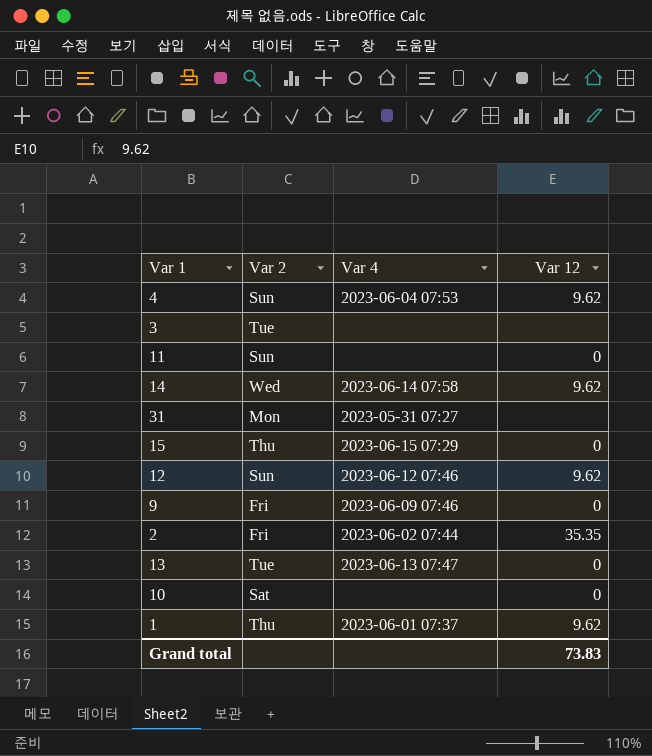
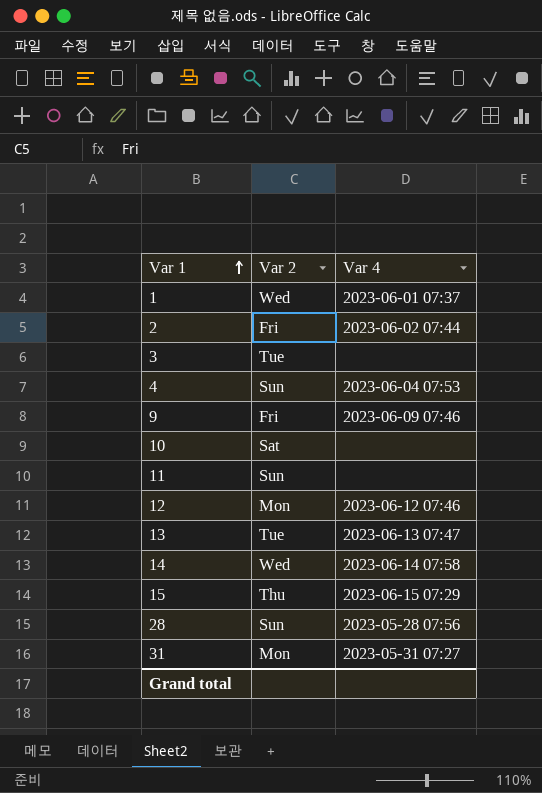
row order: none -> Var 1 ascending
column Var 12 | position: 4 -> none
1 | Var 2: Thu -> Wed
12 | Var 2: Sun -> Mon
row 28: none -> Sun | 2023-05-28 07:56

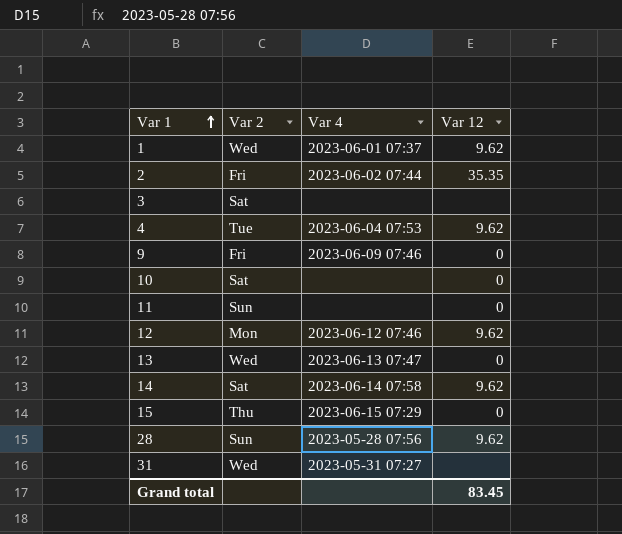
column Var 12 | position: none -> 4
3 | Var 2: Tue -> Sat
4 | Var 2: Sun -> Tue
13 | Var 2: Tue -> Wed
14 | Var 2: Wed -> Sat
31 | Var 2: Mon -> Wed

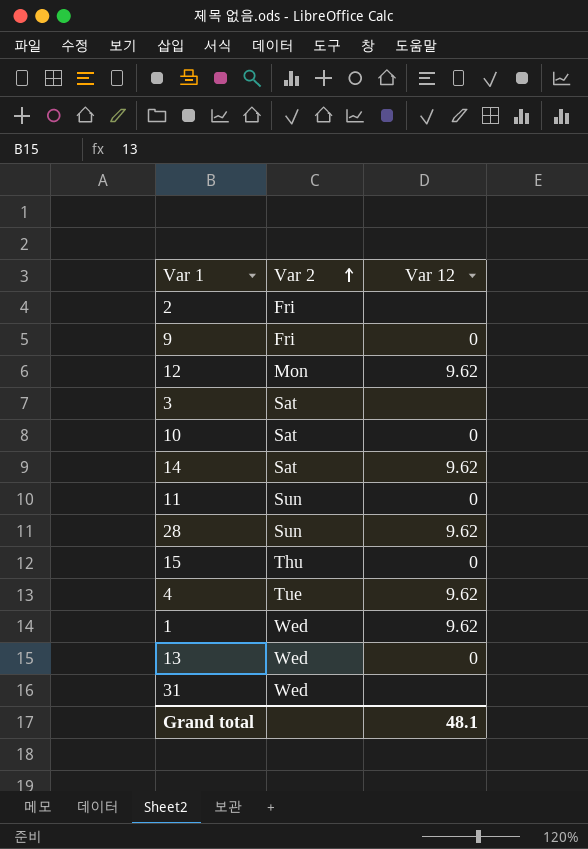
row order: Var 1 ascending -> Var 2 ascending
column Var 4 | position: 3 -> none
2 | Var 12: 35.35 -> none
Grand total | Var 12: 83.45 -> 48.1

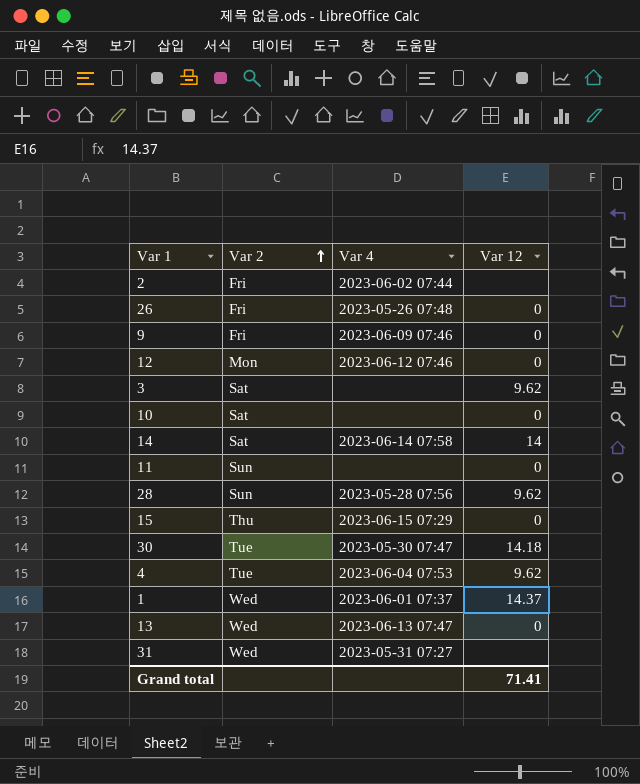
column Var 4 | position: none -> 3
row 26: none -> Fri | 2023-05-26 07:48 | 0
12 | Var 12: 9.62 -> 0
3 | Var 12: none -> 9.62
14 | Var 12: 9.62 -> 14
row 30: none -> Tue | 2023-05-30 07:47 | 14.18
1 | Var 12: 9.62 -> 14.37
Grand total | Var 12: 48.1 -> 71.41

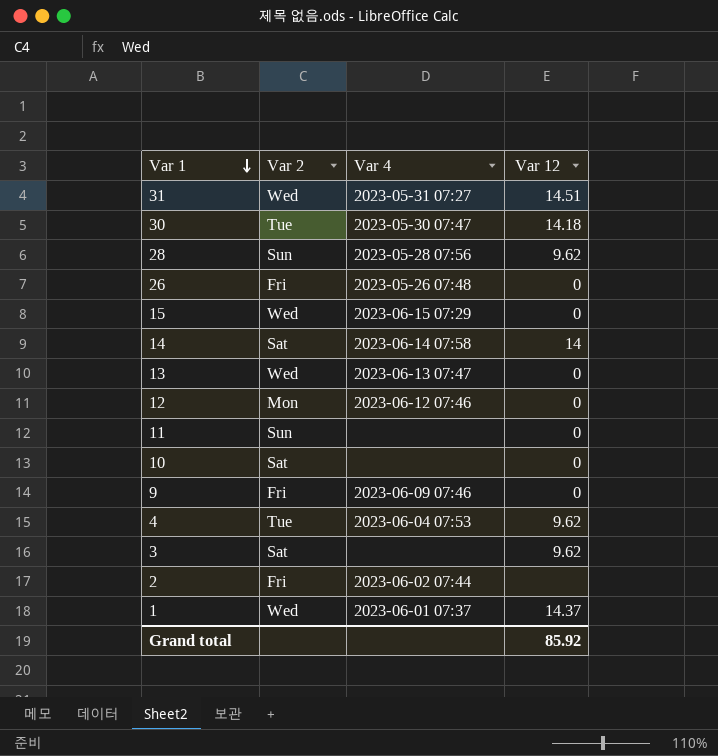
row order: Var 2 ascending -> Var 1 descending
31 | Var 12: none -> 14.51
15 | Var 2: Thu -> Wed
Grand total | Var 12: 71.41 -> 85.92

